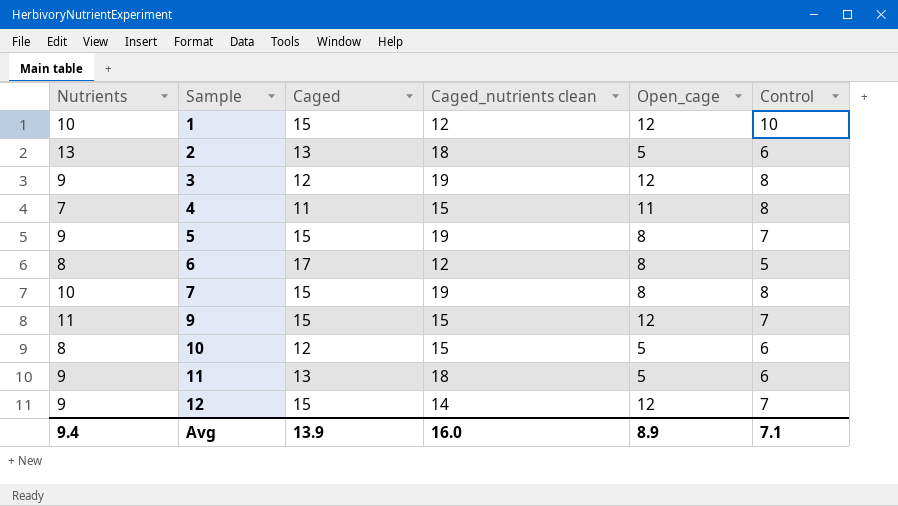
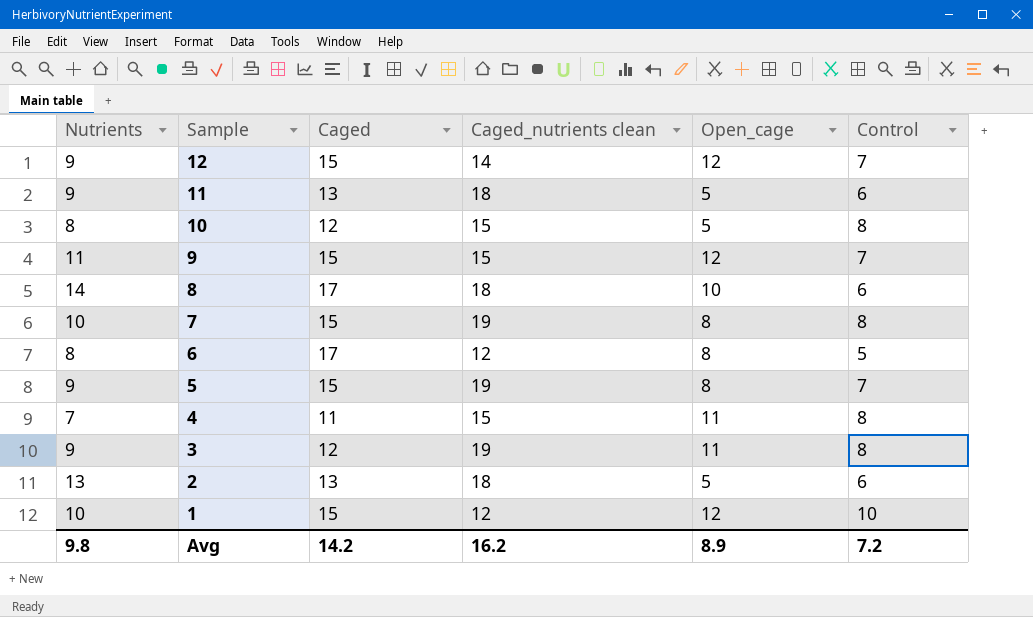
row order: Sample ascending -> Sample descending
10 | Control: 6 -> 8
row 8: none -> 14 | 17 | 18 | 10 | 6
3 | Open_cage: 12 -> 11
Avg | Nutrients: 9.4 -> 9.8
Avg | Caged: 13.9 -> 14.2
Avg | Caged_nutrients clean: 16.0 -> 16.2
Avg | Control: 7.1 -> 7.2

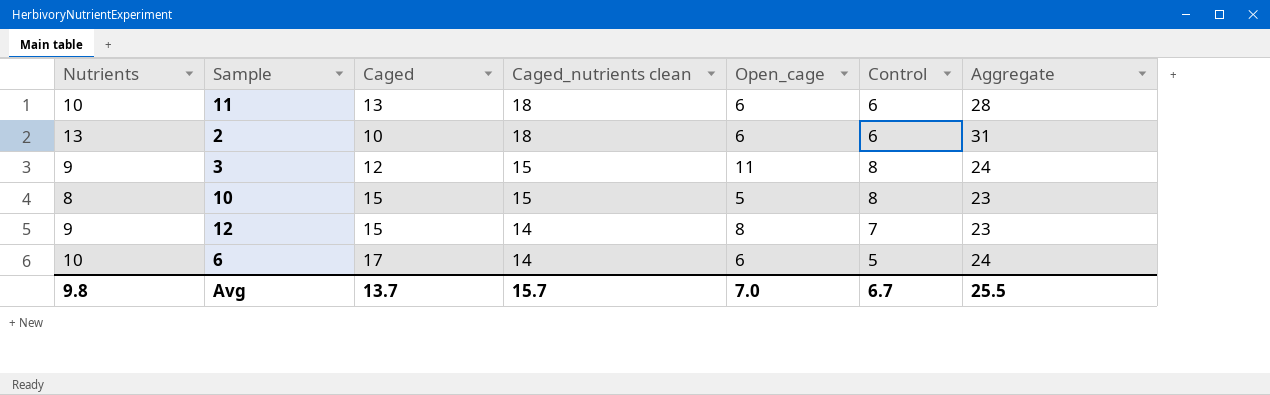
row order: Sample descending -> Caged_nutrients clean descending
column Aggregate | formula: none -> [Nutrients] + [Caged_nutrients clean]
row 9: 11 | 15 | 15 | 12 | 7 -> none
row 8: 14 | 17 | 18 | 10 | 6 -> none
row 7: 10 | 15 | 19 | 8 | 8 -> none
row 5: 9 | 15 | 19 | 8 | 7 -> none
row 4: 7 | 11 | 15 | 11 | 8 -> none
row 1: 10 | 15 | 12 | 12 | 10 -> none
11 | Nutrients: 9 -> 10
11 | Open_cage: 5 -> 6
2 | Caged: 13 -> 10
2 | Open_cage: 5 -> 6
3 | Caged_nutrients clean: 19 -> 15
10 | Caged: 12 -> 15
12 | Open_cage: 12 -> 8
6 | Nutrients: 8 -> 10
6 | Caged_nutrients clean: 12 -> 14
6 | Open_cage: 8 -> 6
Avg | Caged: 14.2 -> 13.7
Avg | Caged_nutrients clean: 16.2 -> 15.7
Avg | Open_cage: 8.9 -> 7.0
Avg | Control: 7.2 -> 6.7

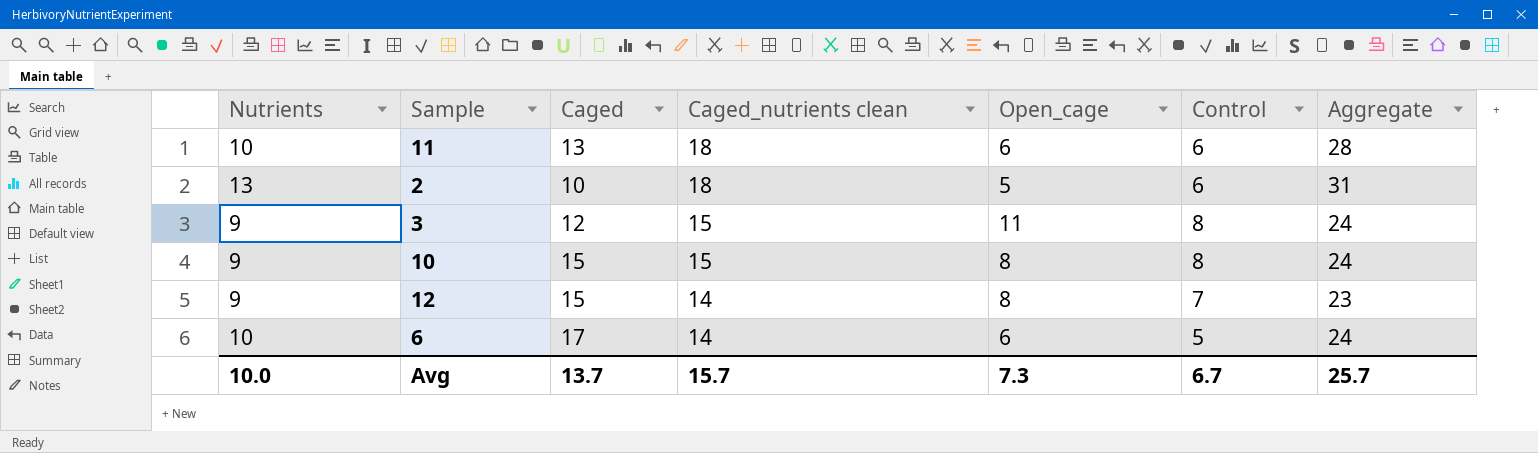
2 | Open_cage: 6 -> 5
10 | Nutrients: 8 -> 9
10 | Open_cage: 5 -> 8
10 | Aggregate: 23 -> 24
Avg | Nutrients: 9.8 -> 10.0
Avg | Open_cage: 7.0 -> 7.3
Avg | Aggregate: 25.5 -> 25.7

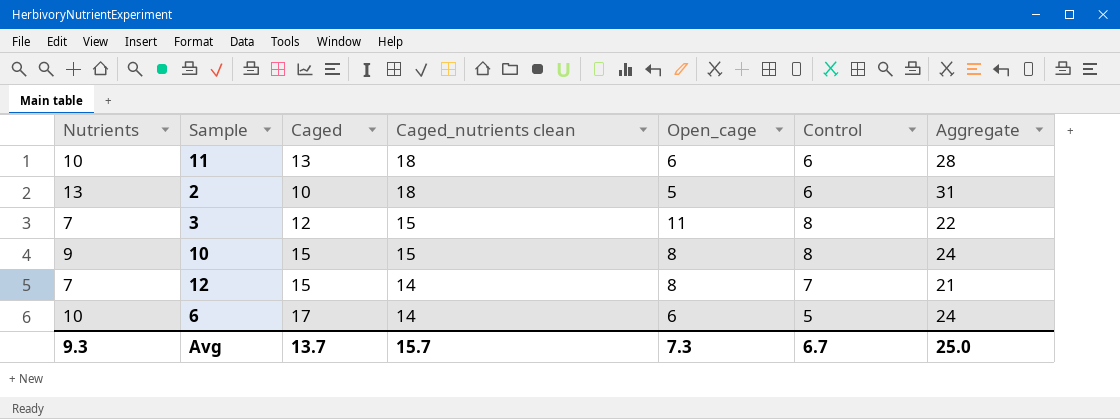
3 | Nutrients: 9 -> 7
3 | Aggregate: 24 -> 22
12 | Nutrients: 9 -> 7
12 | Aggregate: 23 -> 21
Avg | Nutrients: 10.0 -> 9.3
Avg | Aggregate: 25.7 -> 25.0

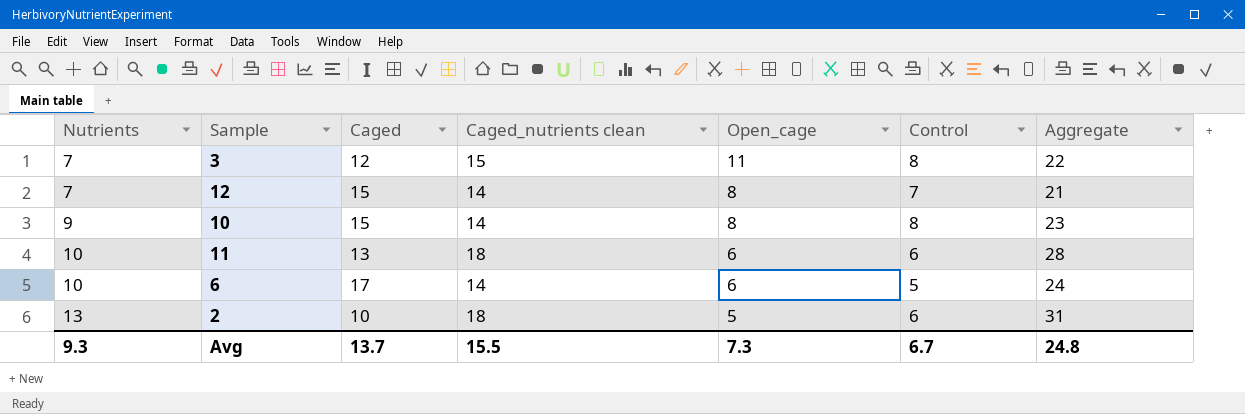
row order: Caged_nutrients clean descending -> Nutrients ascending
10 | Caged_nutrients clean: 15 -> 14
10 | Aggregate: 24 -> 23
Avg | Caged_nutrients clean: 15.7 -> 15.5
Avg | Aggregate: 25.0 -> 24.8

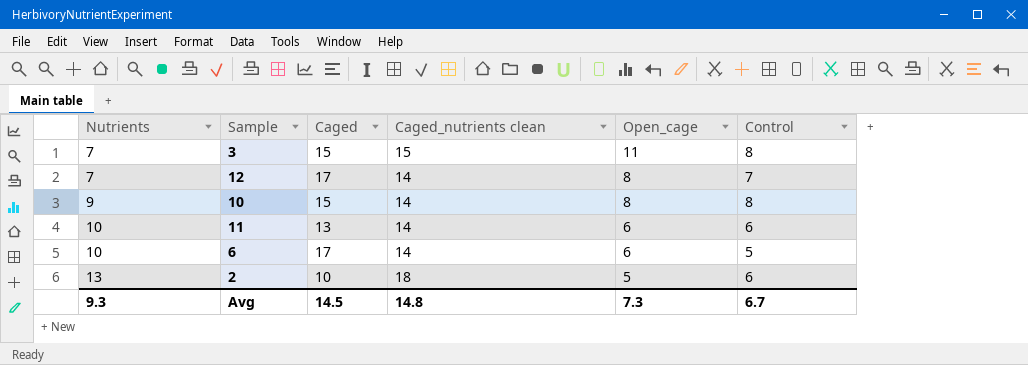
column Aggregate | formula: [Nutrients] + [Caged_nutrients clean] -> none
3 | Caged: 12 -> 15
12 | Caged: 15 -> 17
11 | Caged_nutrients clean: 18 -> 14
Avg | Caged: 13.7 -> 14.5
Avg | Caged_nutrients clean: 15.5 -> 14.8

